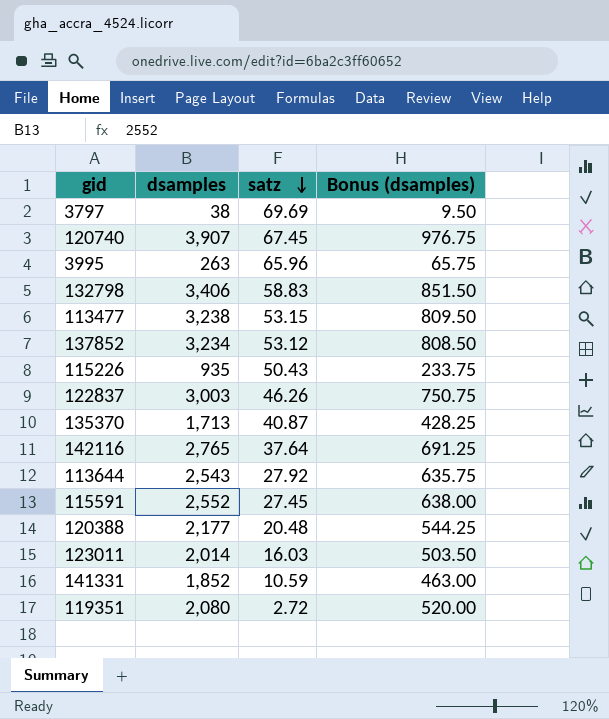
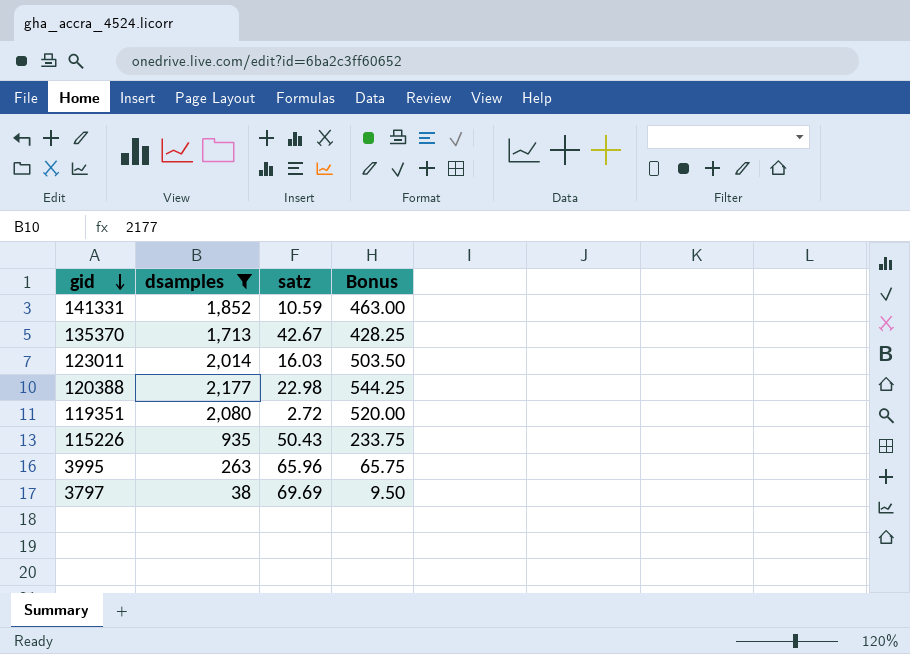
filter: none -> dsamples <= 2,177
row order: satz descending -> gid descending
column name: Bonus (dsamples) -> Bonus
135370 | satz: 40.87 -> 42.67
120388 | satz: 20.48 -> 22.98

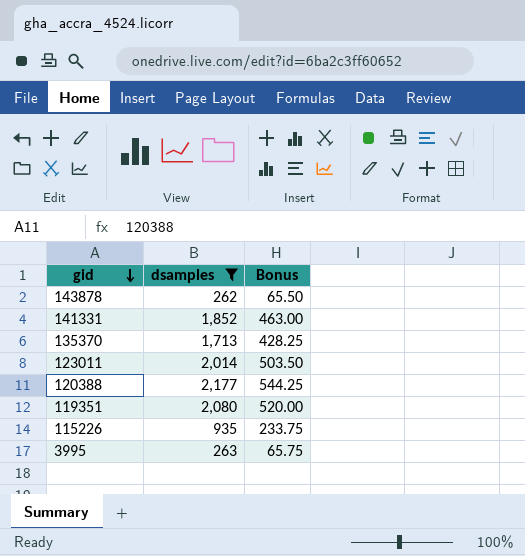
column satz | position: 3 -> none
row 3797: 38 | 69.69 | 9.50 -> none
row 143878: none -> 262 | 65.50

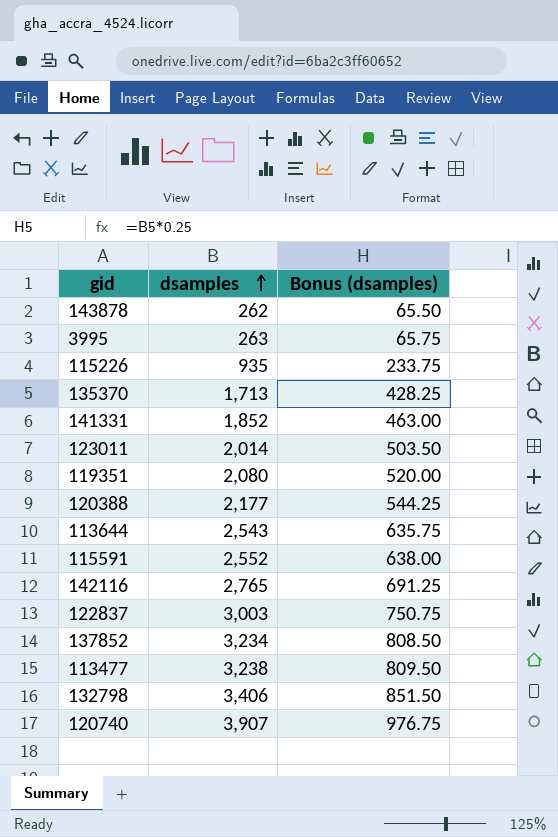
filter: dsamples <= 2,177 -> none
row order: gid descending -> dsamples ascending
column name: Bonus -> Bonus (dsamples)

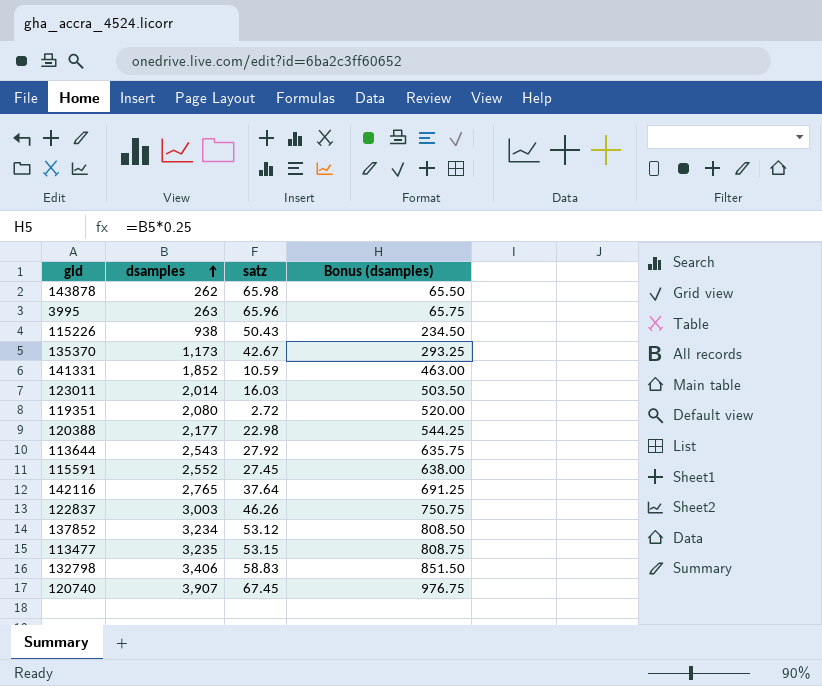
column satz | position: none -> 3
115226 | dsamples: 935 -> 938
115226 | Bonus (dsamples): 233.75 -> 234.50
135370 | dsamples: 1,713 -> 1,173
135370 | Bonus (dsamples): 428.25 -> 293.25
113477 | dsamples: 3,238 -> 3,235
113477 | Bonus (dsamples): 809.50 -> 808.75

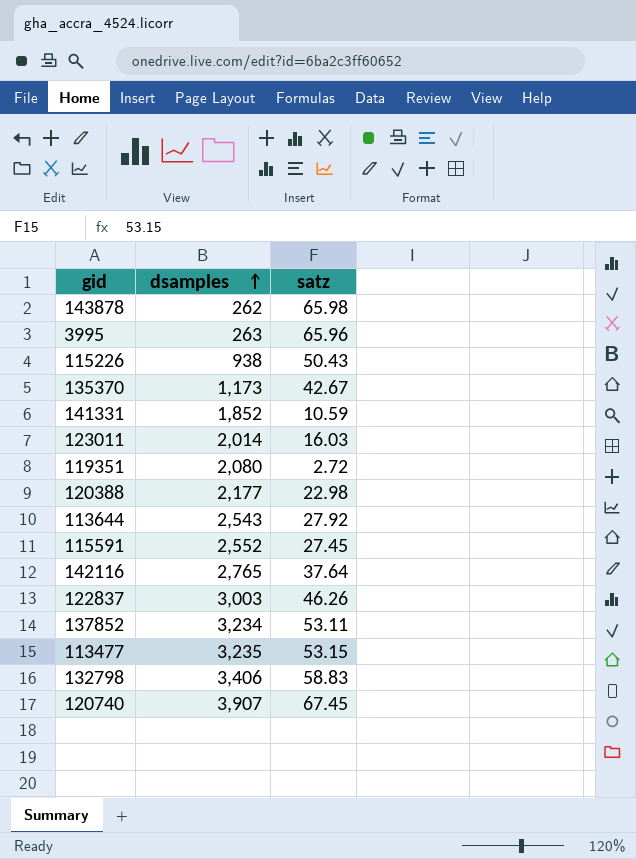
column Bonus (dsamples) | formula: [dsamples] * 0.25 -> none
137852 | satz: 53.12 -> 53.11

